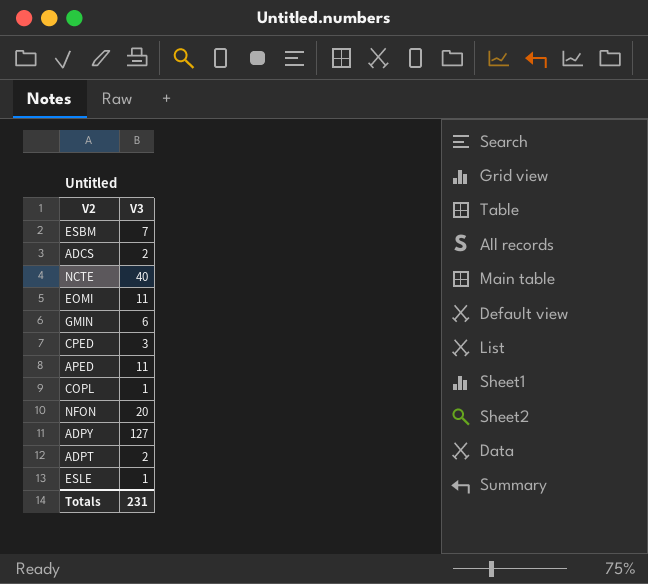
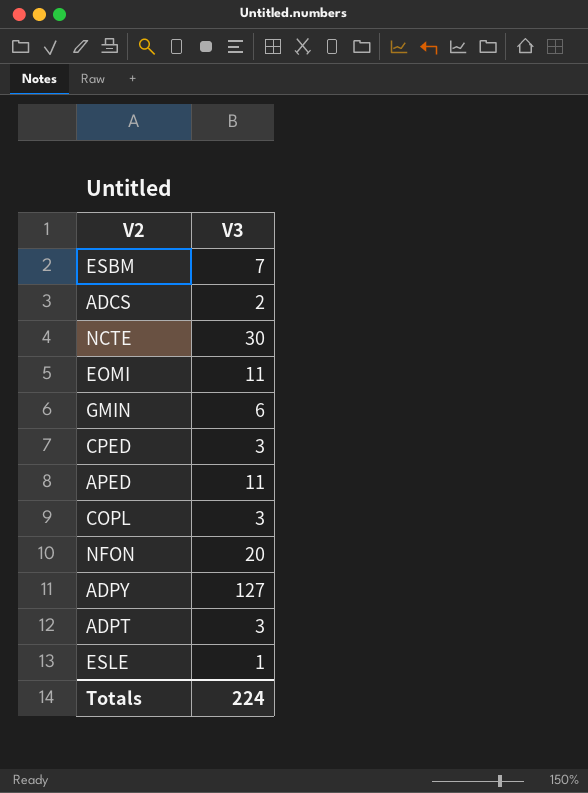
NCTE | V3: 40 -> 30
COPL | V3: 1 -> 3
ADPT | V3: 2 -> 3
Totals | V3: 231 -> 224

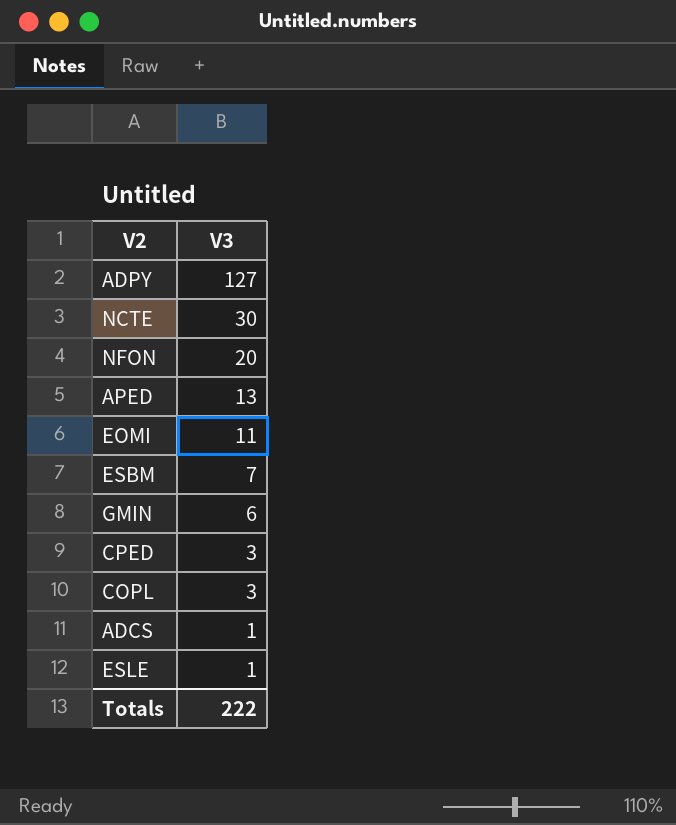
row order: none -> V3 descending
row ADPT: 3 -> none
APED | V3: 11 -> 13
ADCS | V3: 2 -> 1
Totals | V3: 224 -> 222

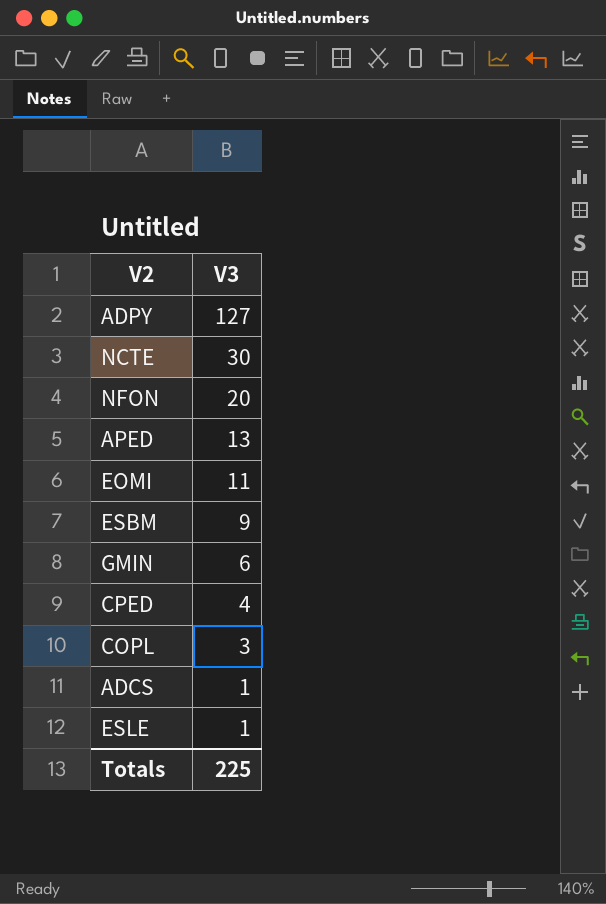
ESBM | V3: 7 -> 9
CPED | V3: 3 -> 4
Totals | V3: 222 -> 225

